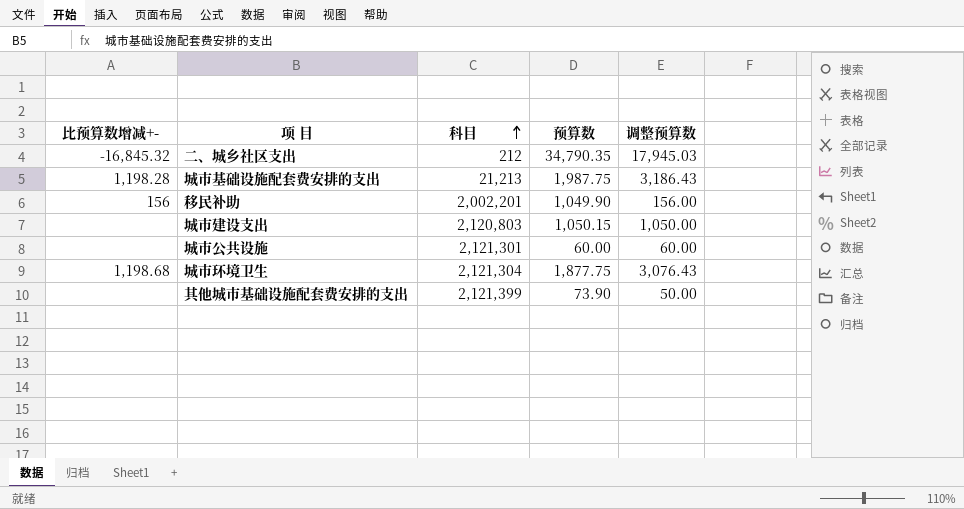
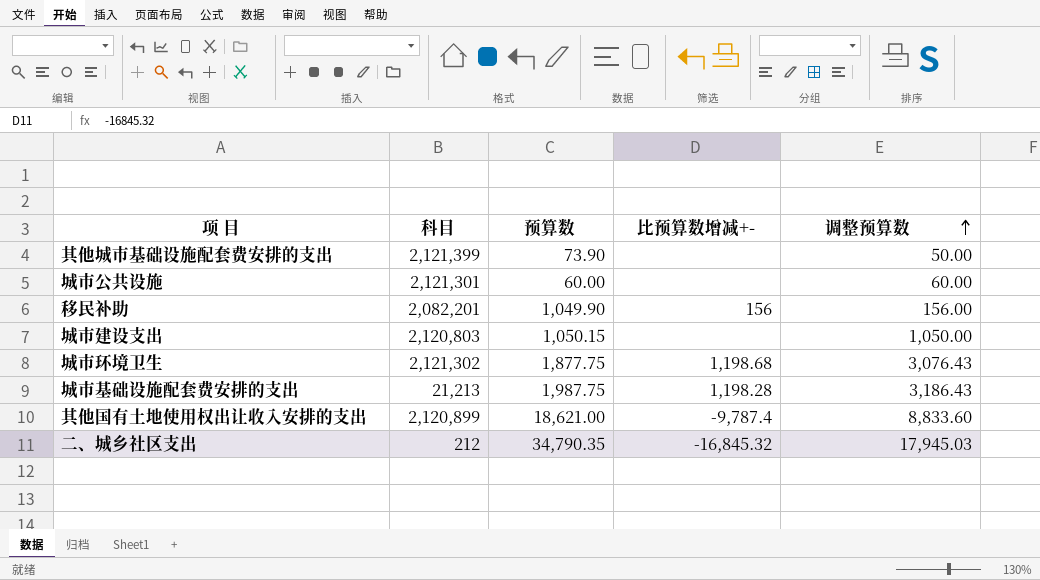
row order: 科目 ascending -> 调整预算数 ascending
column 比预算数增减+- | position: 1 -> 4
移民补助 | 科目: 2,002,201 -> 2,082,201
城市环境卫生 | 科目: 2,121,304 -> 2,121,302
row 其他国有土地使用权出让收入安排的支出: none -> 2,120,899 | 18,621.00 | -9,787.4 | 8,833.60

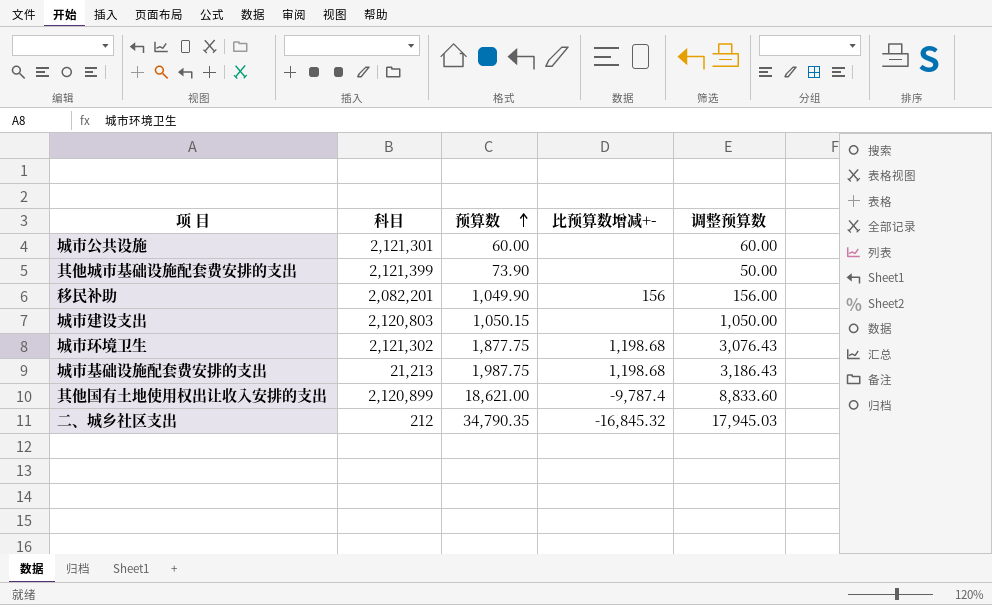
row order: 调整预算数 ascending -> 预算数 ascending
城市基础设施配套费安排的支出 | 比预算数增减+-: 1,198.28 -> 1,198.68

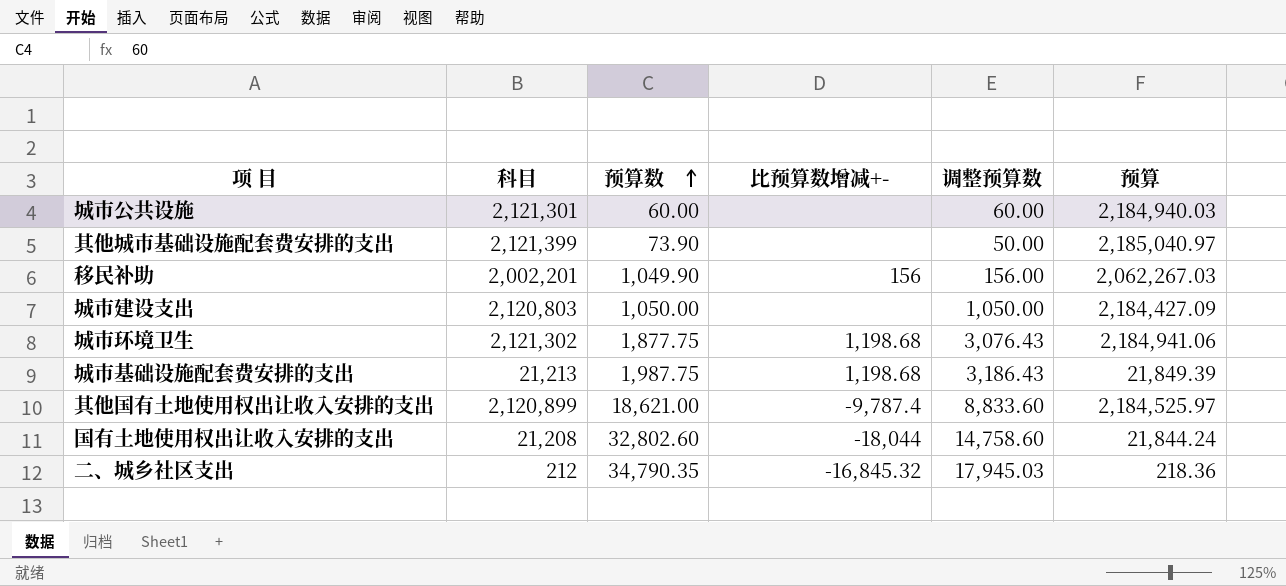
column 预算 | formula: none -> [科目] * 1.03
移民补助 | 科目: 2,082,201 -> 2,002,201
城市建设支出 | 预算数: 1,050.15 -> 1,050.00
row 国有土地使用权出让收入安排的支出: none -> 21,208 | 32,802.60 | -18,044 | 14,758.60 | 21,844.24

